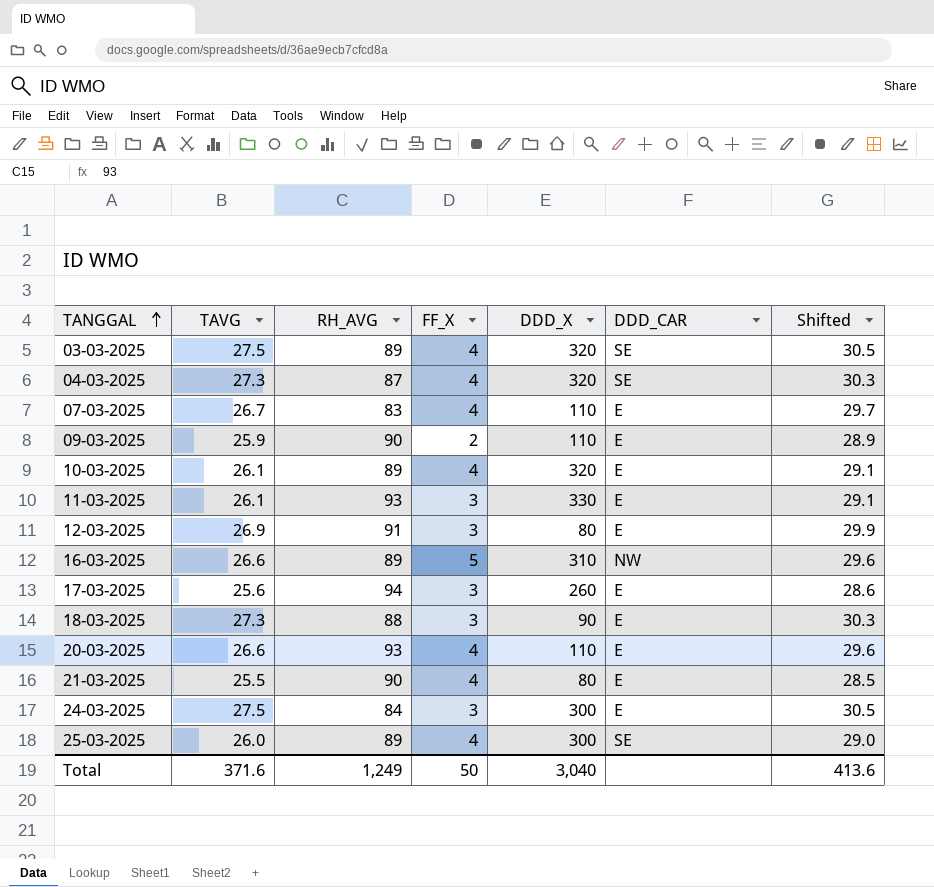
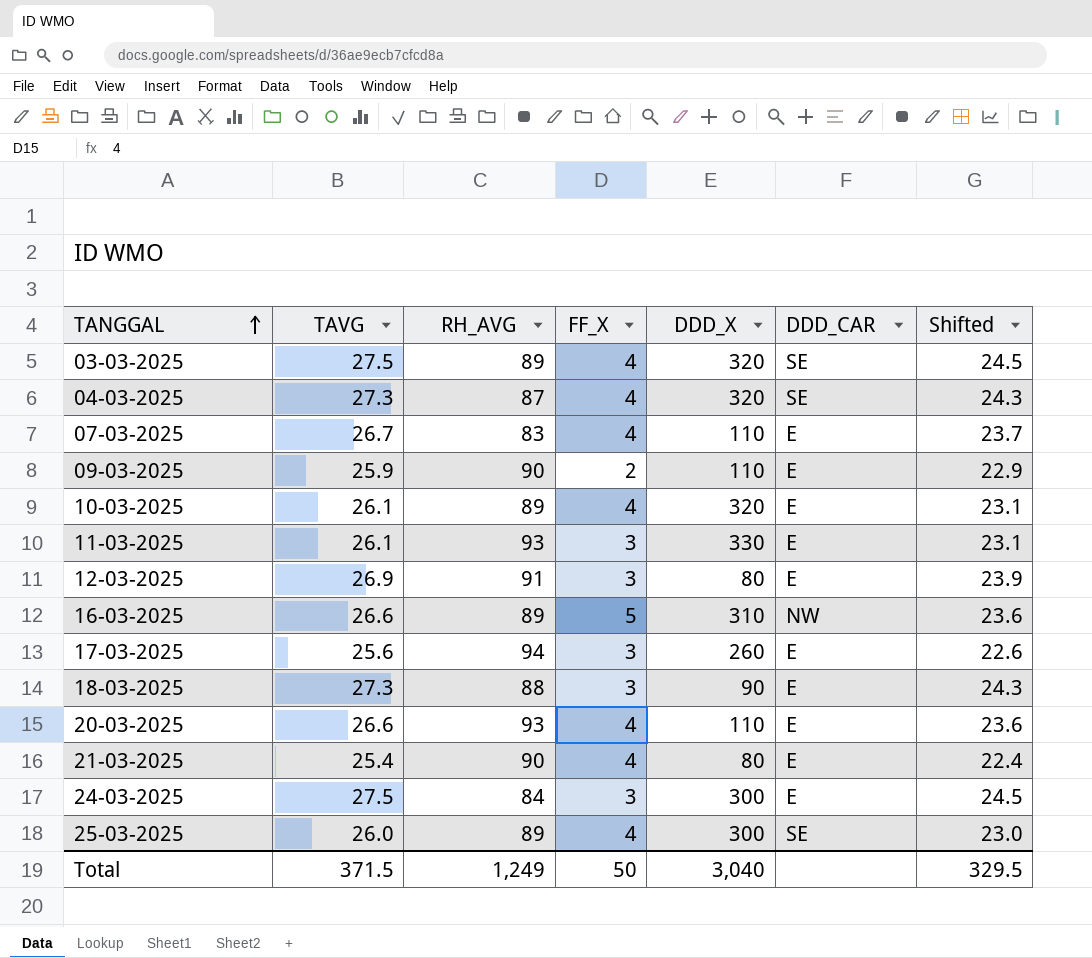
column Shifted | formula: [TAVG] + 3 -> [TAVG] - 3
21-03-2025 | TAVG: 25.5 -> 25.4
Total | TAVG: 371.6 -> 371.5
Total | Shifted: 413.6 -> 329.5

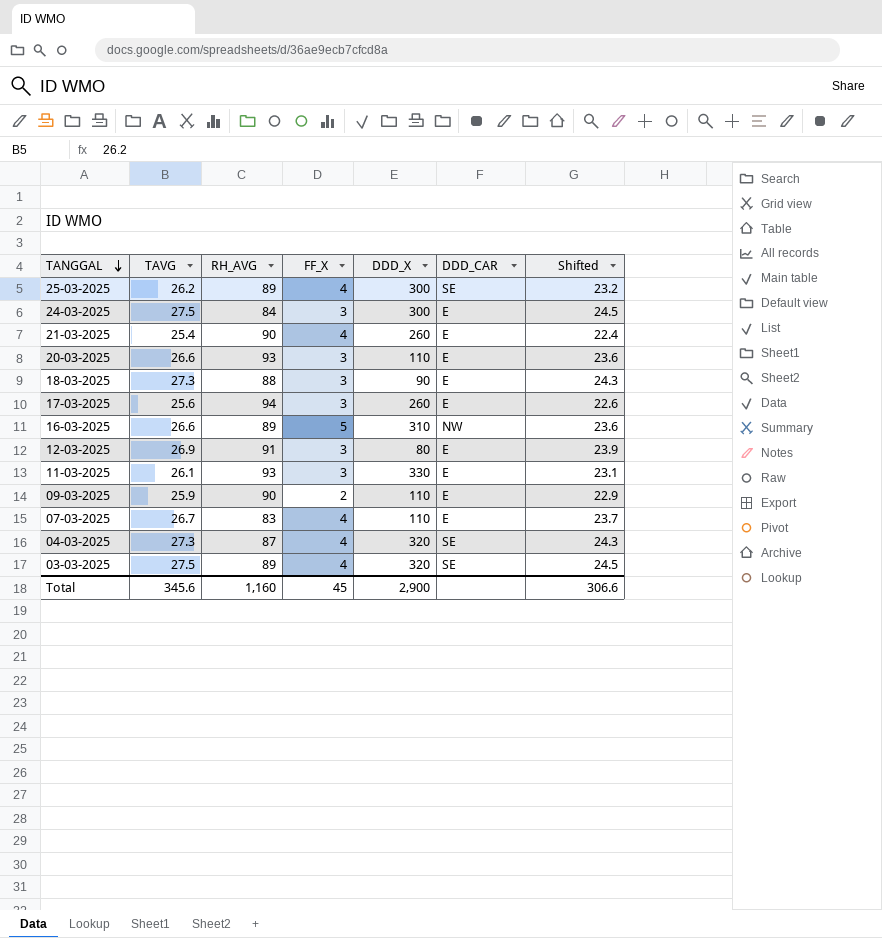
row order: TANGGAL ascending -> TANGGAL descending
row 10-03-2025: 26.1 | 89 | 4 | 320 | E | 23.1 -> none
25-03-2025 | TAVG: 26.0 -> 26.2
25-03-2025 | Shifted: 23.0 -> 23.2
21-03-2025 | DDD_X: 80 -> 260
20-03-2025 | FF_X: 4 -> 3
Total | TAVG: 371.5 -> 345.6
Total | RH_AVG: 1,249 -> 1,160
Total | FF_X: 50 -> 45
Total | DDD_X: 3,040 -> 2,900
Total | Shifted: 329.5 -> 306.6

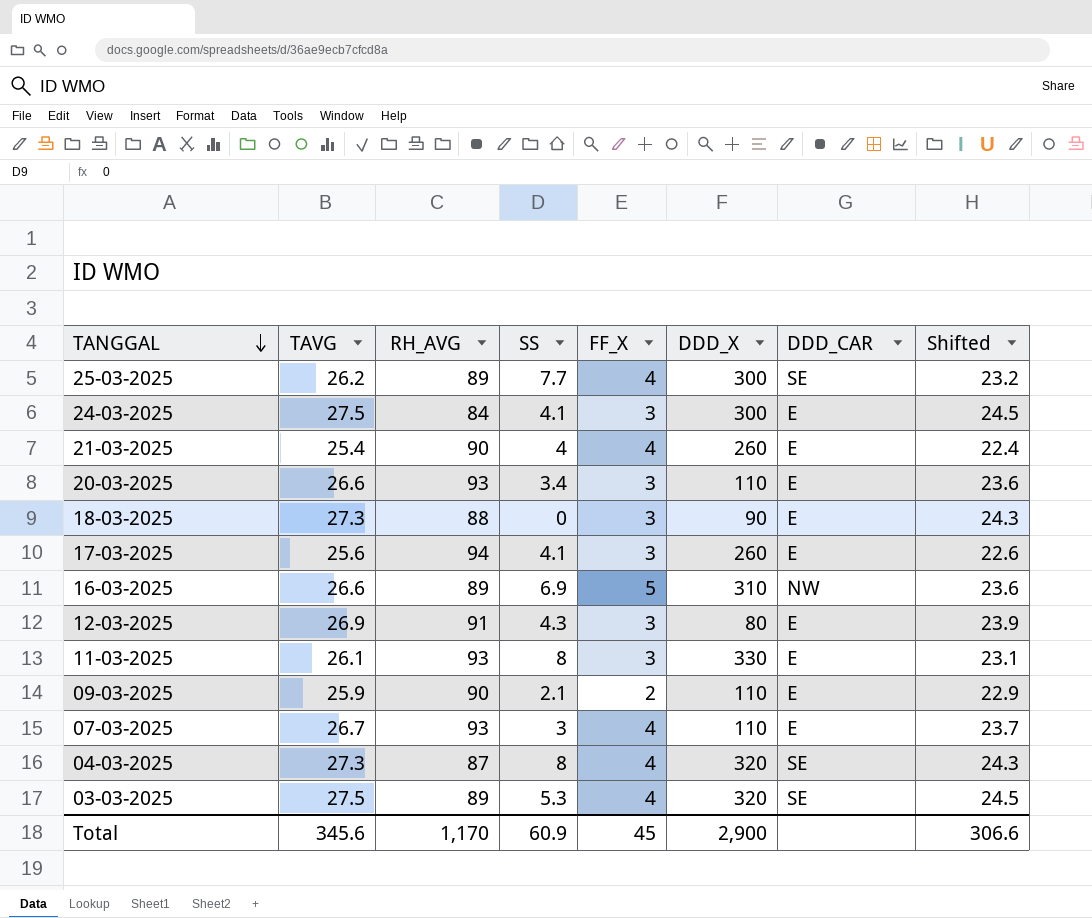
column SS | position: none -> 4
07-03-2025 | RH_AVG: 83 -> 93
Total | RH_AVG: 1,160 -> 1,170

